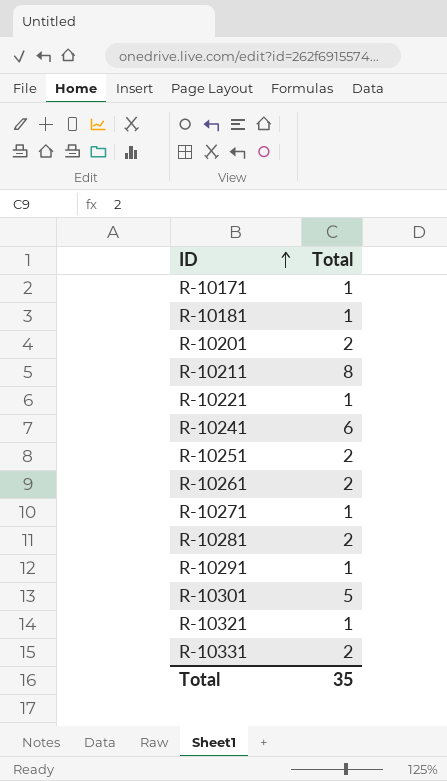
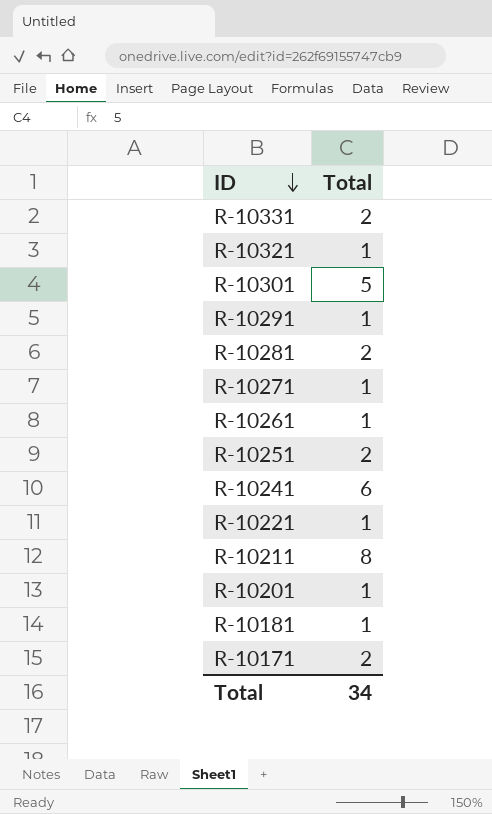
row order: ID ascending -> ID descending
R-10261 | Total: 2 -> 1
R-10201 | Total: 2 -> 1
R-10171 | Total: 1 -> 2
Total | Total: 35 -> 34

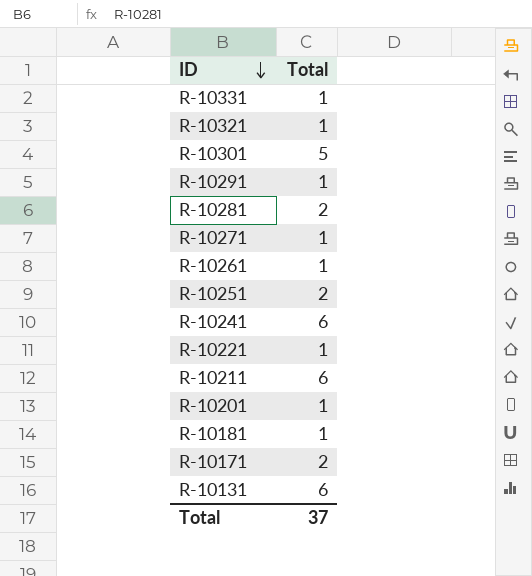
R-10331 | Total: 2 -> 1
R-10211 | Total: 8 -> 6
row R-10131: none -> 6
Total | Total: 34 -> 37

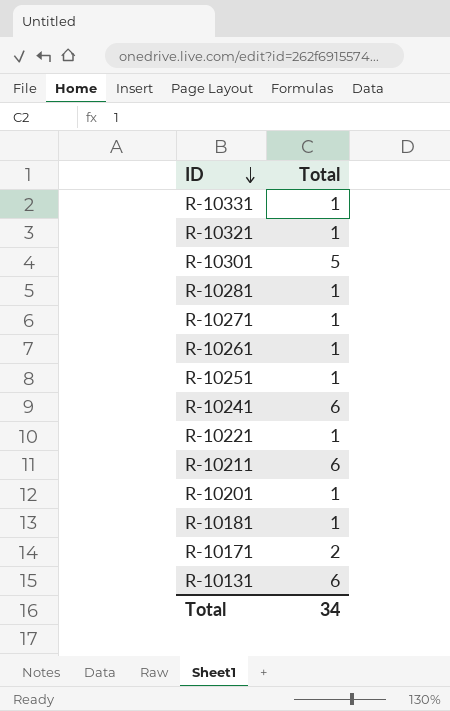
row R-10291: 1 -> none
R-10281 | Total: 2 -> 1
R-10251 | Total: 2 -> 1
Total | Total: 37 -> 34

